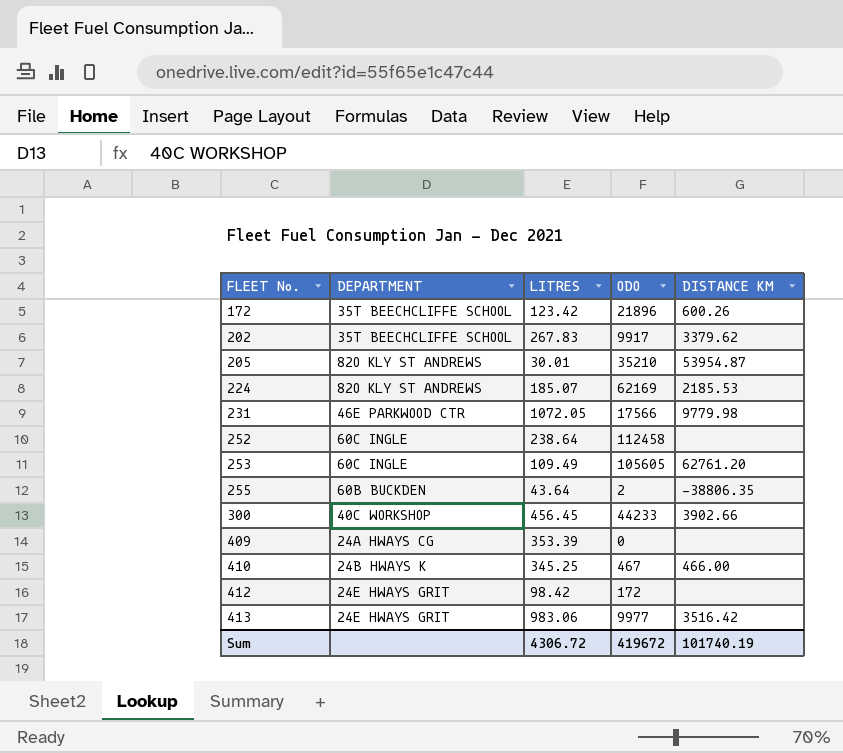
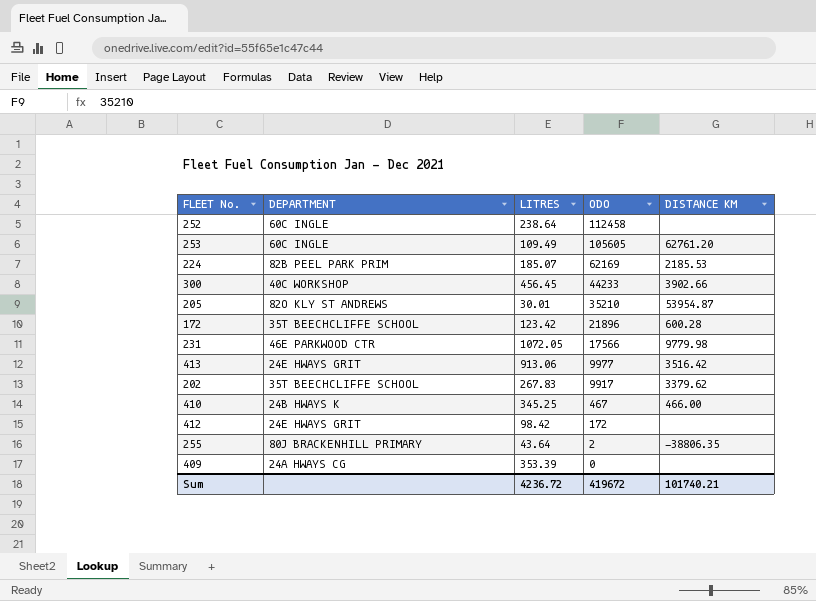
row order: FLEET No. ascending -> ODO descending
224 | DEPARTMENT: 82O KLY ST ANDREWS -> 82B PEEL PARK PRIM
172 | DISTANCE KM: 600.26 -> 600.28
413 | LITRES: 983.06 -> 913.06
255 | DEPARTMENT: 60B BUCKDEN -> 80J BRACKENHILL PRIMARY
Sum | LITRES: 4306.72 -> 4236.72
Sum | DISTANCE KM: 101740.19 -> 101740.21

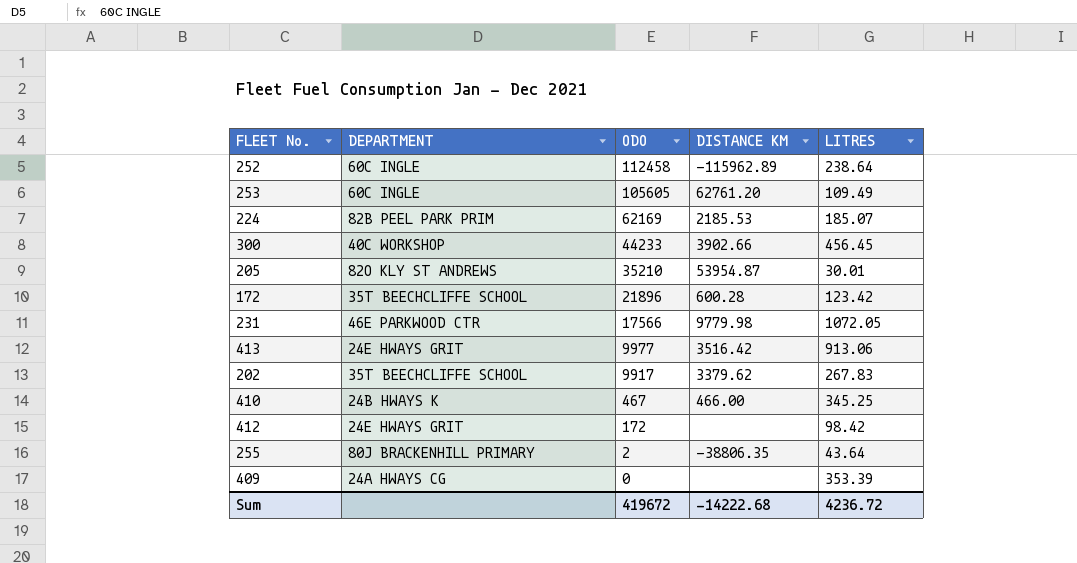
column LITRES | position: 3 -> 5
252 | DISTANCE KM: none -> -115962.89
Sum | DISTANCE KM: 101740.21 -> -14222.68

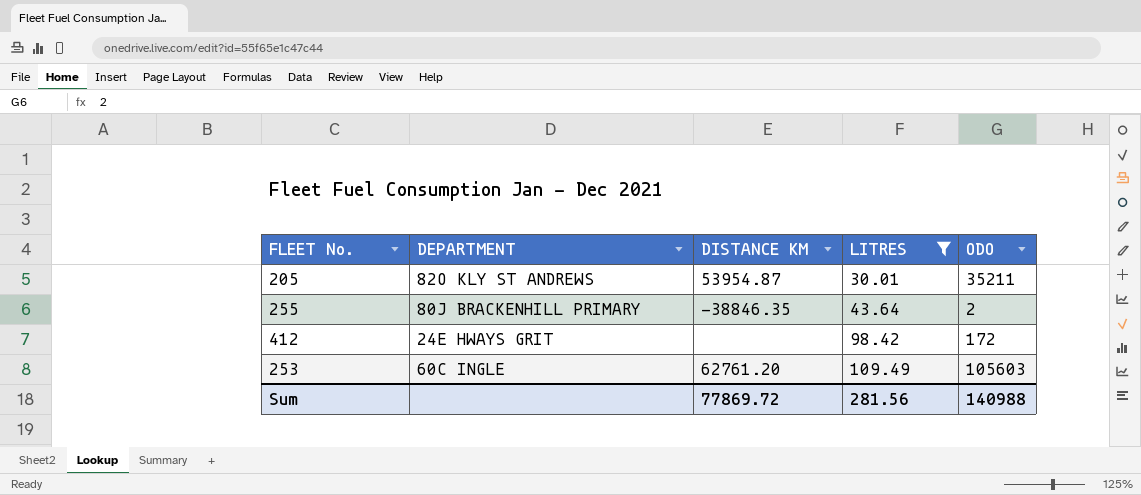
filter: none -> LITRES <= 109.49
row order: ODO descending -> LITRES ascending
column ODO | position: 3 -> 5
205 | ODO: 35210 -> 35211
255 | DISTANCE KM: -38806.35 -> -38846.35
253 | ODO: 105605 -> 105603
Sum | DISTANCE KM: -14222.68 -> 77869.72
Sum | LITRES: 4236.72 -> 281.56
Sum | ODO: 419672 -> 140988

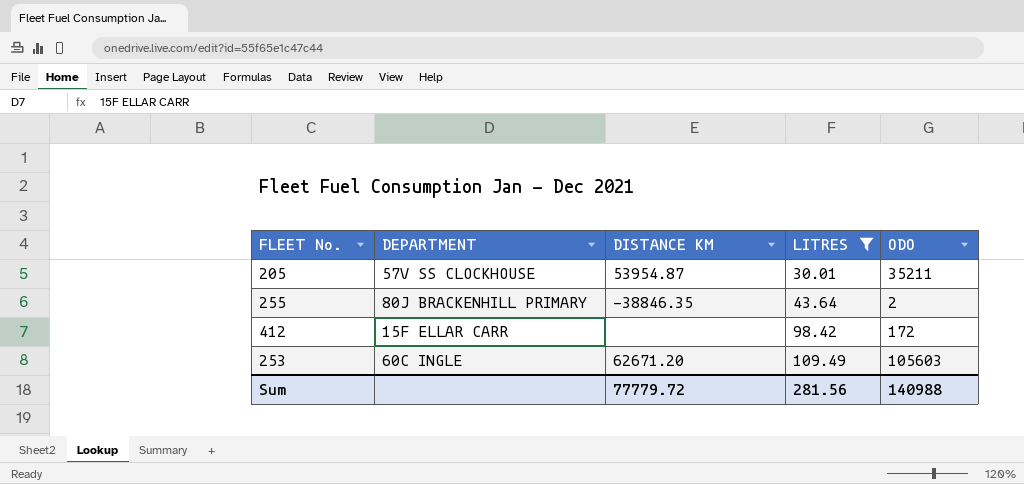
205 | DEPARTMENT: 82O KLY ST ANDREWS -> 57V SS CLOCKHOUSE
412 | DEPARTMENT: 24E HWAYS GRIT -> 15F ELLAR CARR
253 | DISTANCE KM: 62761.20 -> 62671.20
Sum | DISTANCE KM: 77869.72 -> 77779.72

